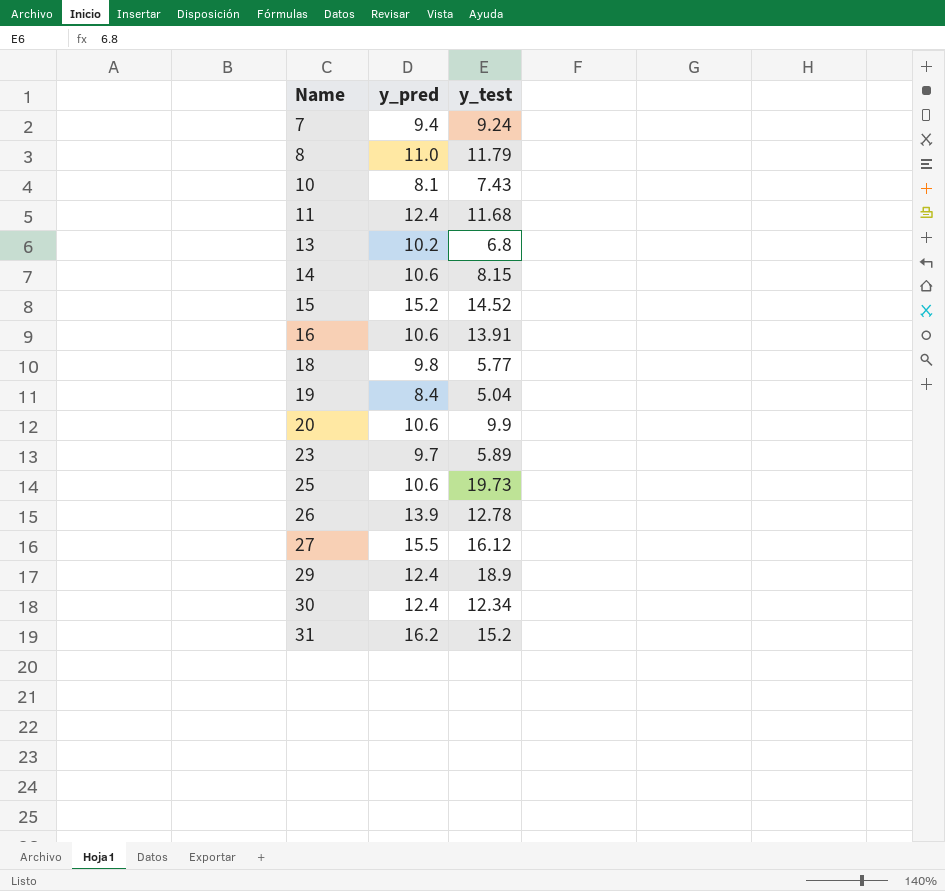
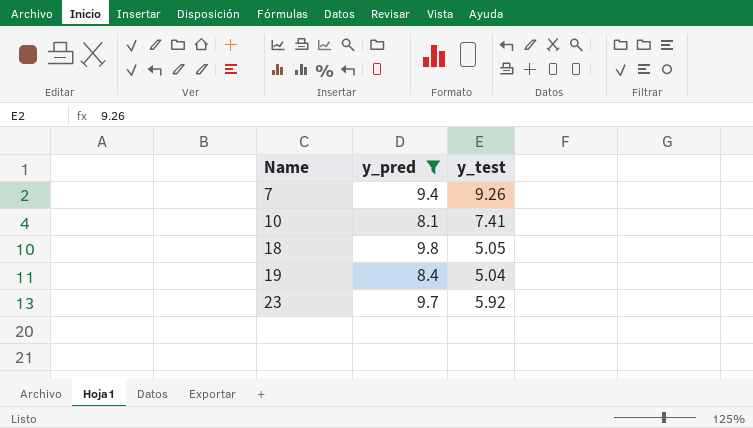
filter: none -> y_pred <= 9.8
7 | y_test: 9.24 -> 9.26
10 | y_test: 7.43 -> 7.41
18 | y_test: 5.77 -> 5.05
23 | y_test: 5.89 -> 5.92

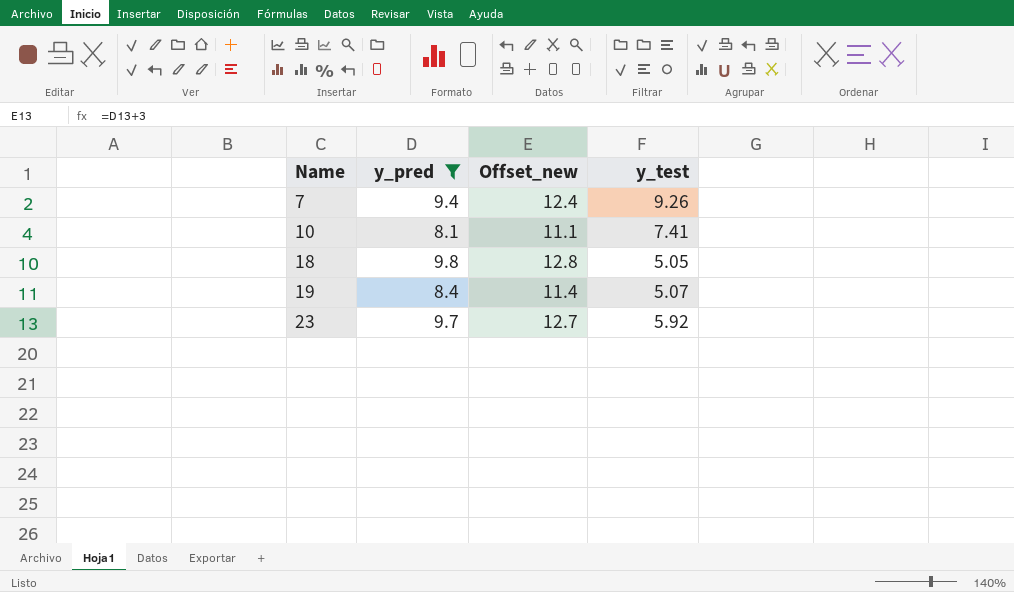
column Offset_new | formula: none -> [y_pred] + 3
19 | y_test: 5.04 -> 5.07

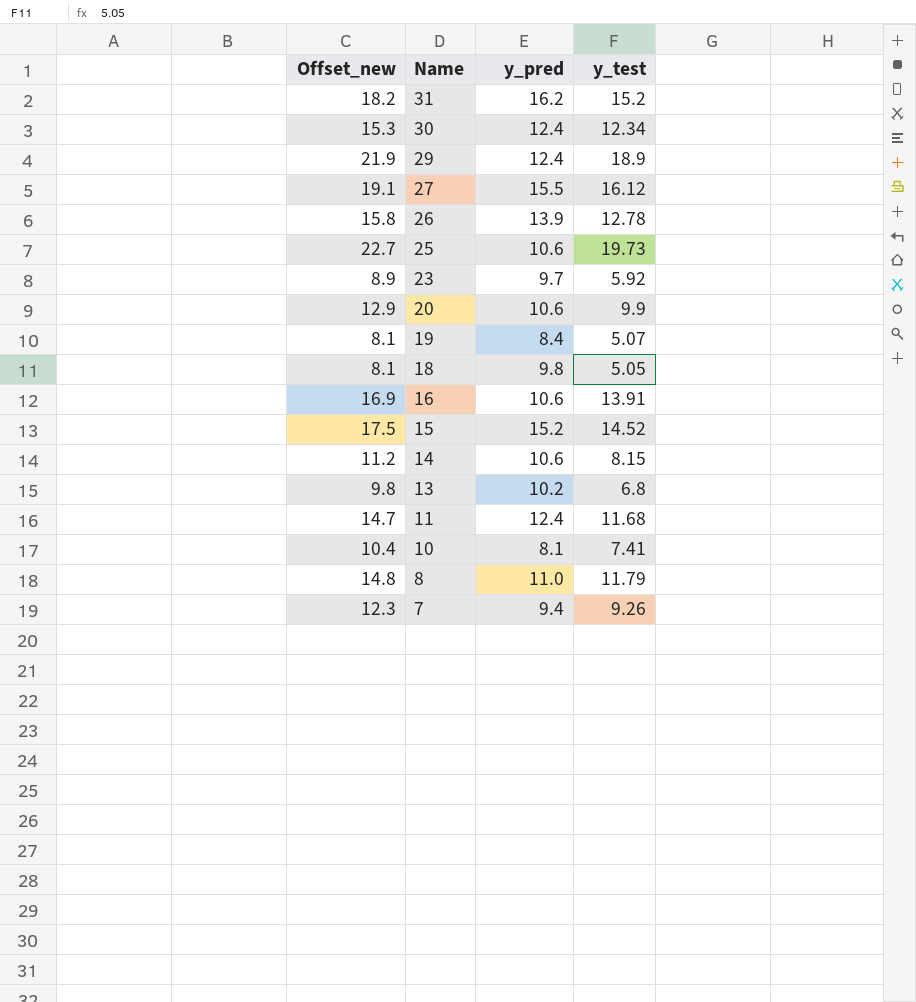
filter: y_pred <= 9.8 -> none
row order: Name ascending -> Name descending
column Offset_new | formula: [y_pred] + 3 -> [y_test] + 3
column Offset_new | position: 3 -> 1

